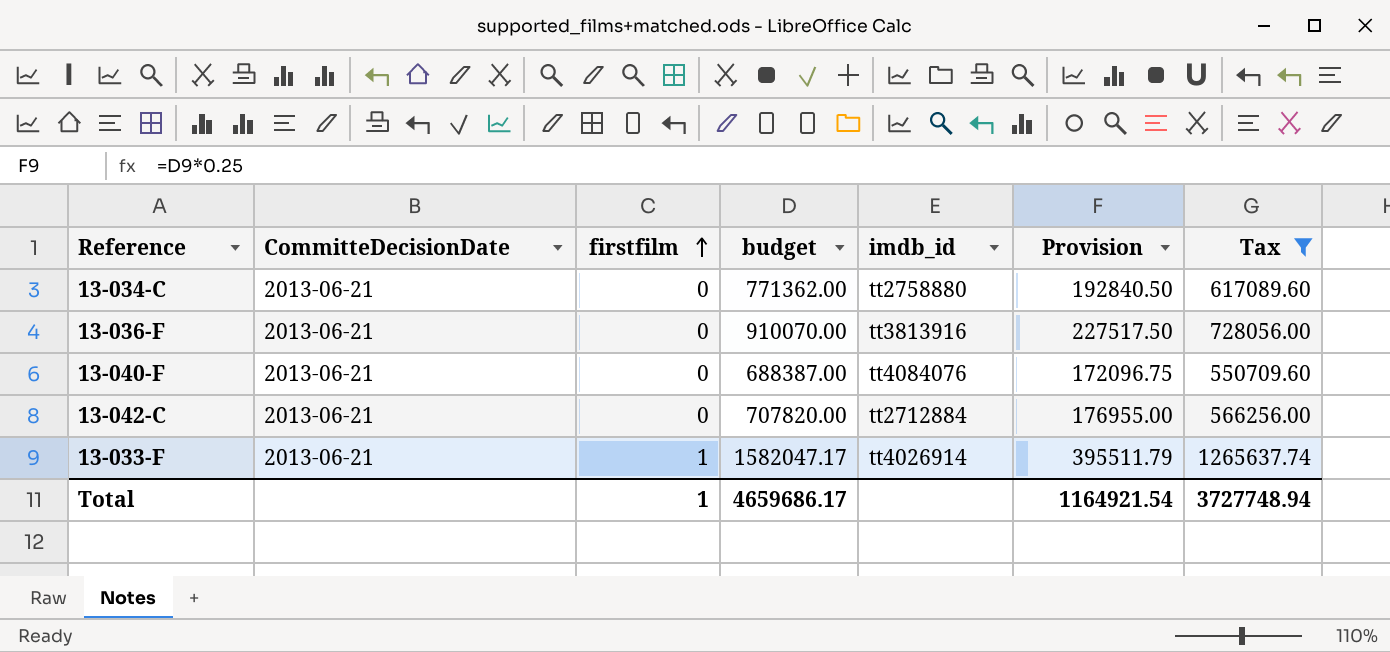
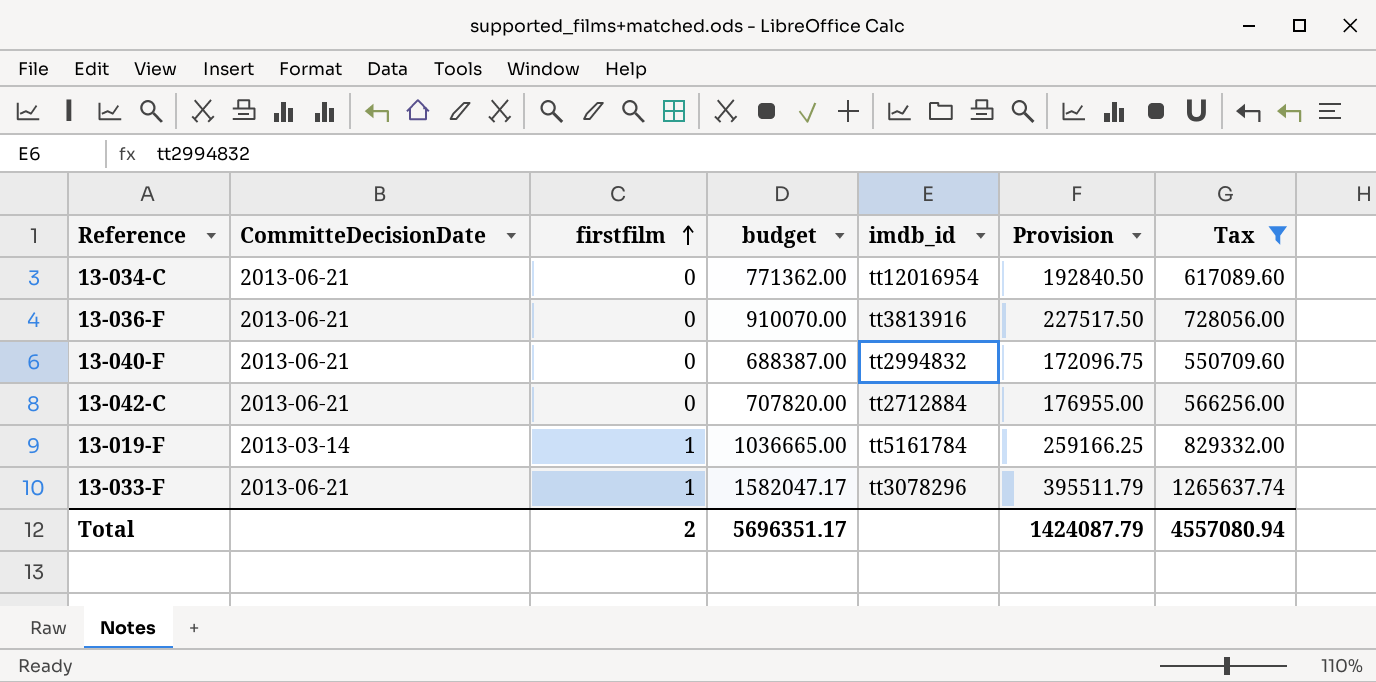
13-034-C | imdb_id: tt2758880 -> tt12016954
13-040-F | imdb_id: tt4084076 -> tt2994832
row 13-019-F: none -> 2013-03-14 | 1 | 1036665.00 | tt5161784 | 259166.25 | 829332.00
13-033-F | imdb_id: tt4026914 -> tt3078296
Total | firstfilm: 1 -> 2
Total | budget: 4659686.17 -> 5696351.17
Total | Provision: 1164921.54 -> 1424087.79
Total | Tax: 3727748.94 -> 4557080.94

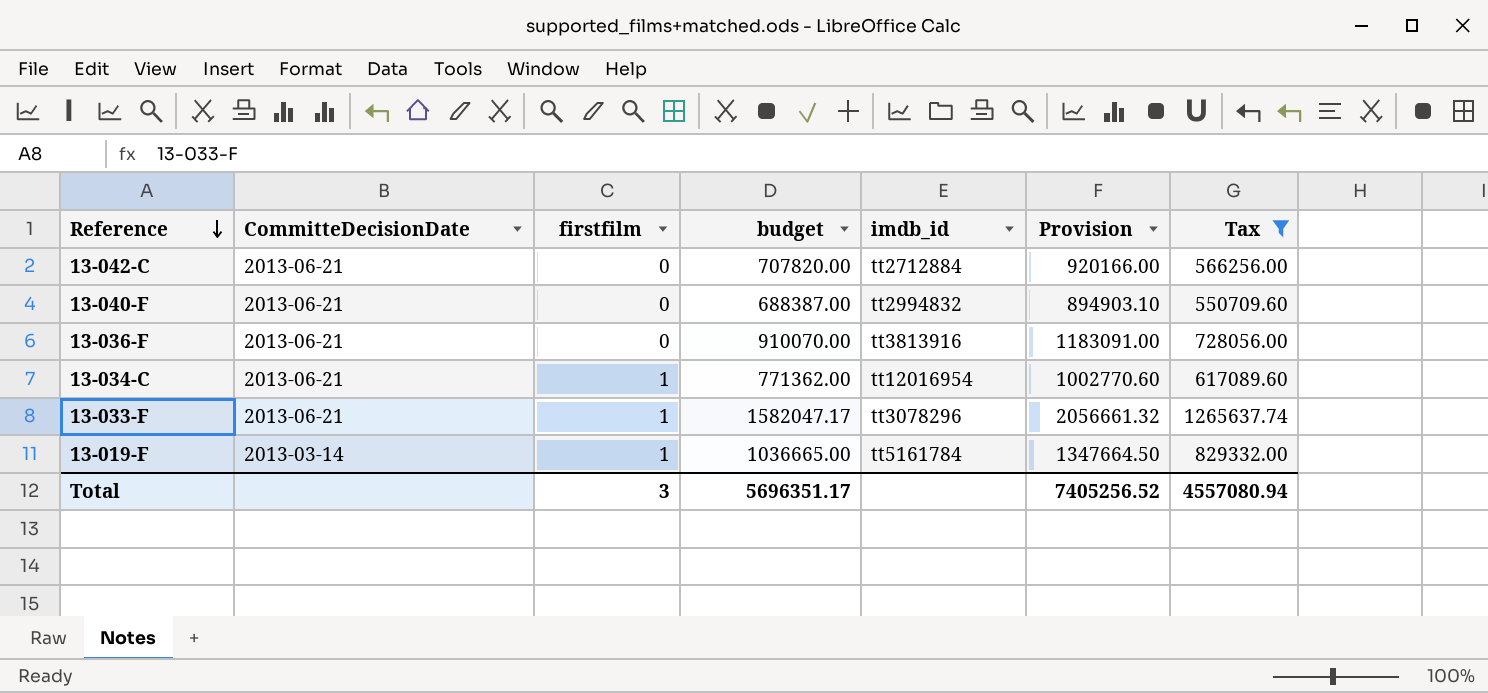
row order: firstfilm ascending -> Reference descending
column Provision | formula: [budget] * 0.25 -> [budget] * 1.3
13-034-C | firstfilm: 0 -> 1
Total | firstfilm: 2 -> 3
Total | Provision: 1424087.79 -> 7405256.52

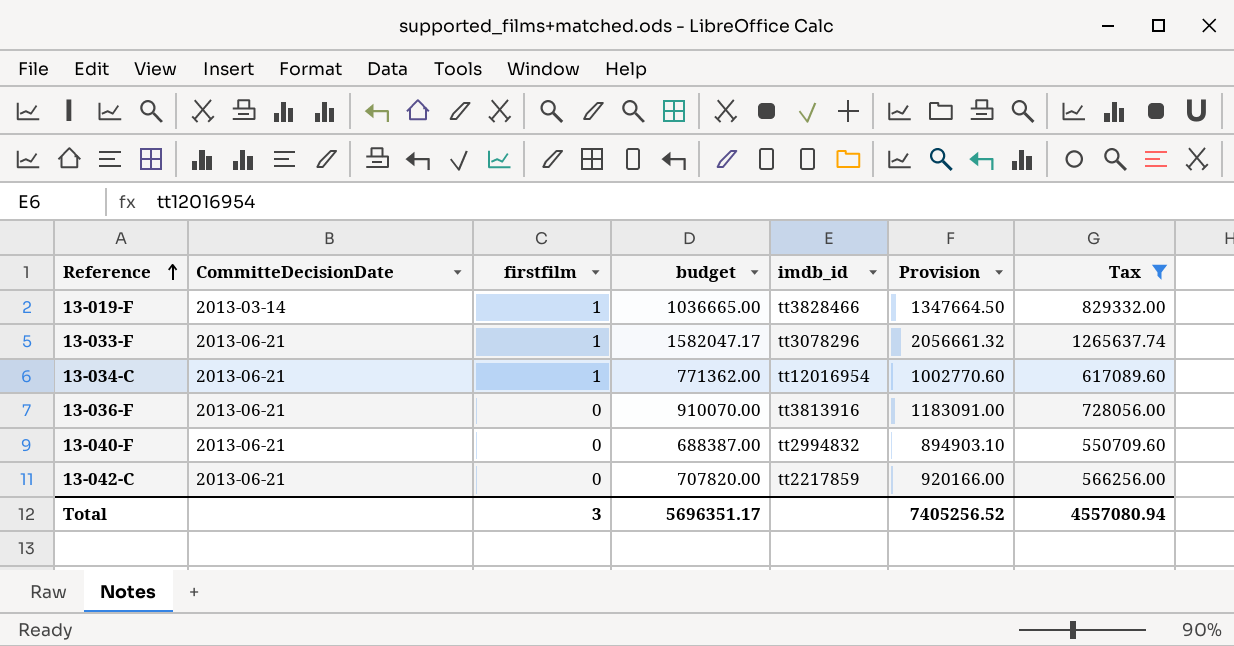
row order: Reference descending -> Reference ascending
13-019-F | imdb_id: tt5161784 -> tt3828466
13-042-C | imdb_id: tt2712884 -> tt2217859

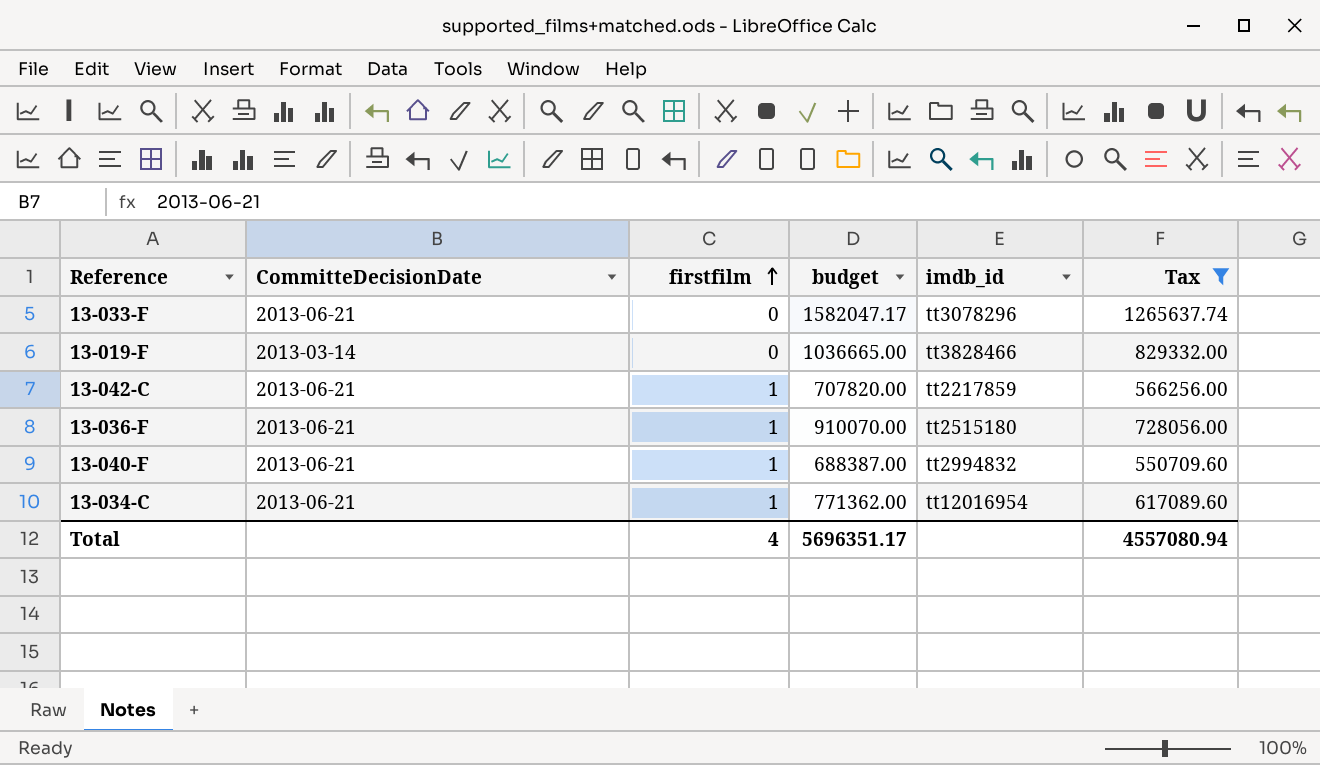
row order: Reference ascending -> firstfilm ascending
column Provision | formula: [budget] * 1.3 -> none
13-033-F | firstfilm: 1 -> 0
13-019-F | firstfilm: 1 -> 0
13-042-C | firstfilm: 0 -> 1
13-036-F | firstfilm: 0 -> 1
13-036-F | imdb_id: tt3813916 -> tt2515180
13-040-F | firstfilm: 0 -> 1
Total | firstfilm: 3 -> 4

